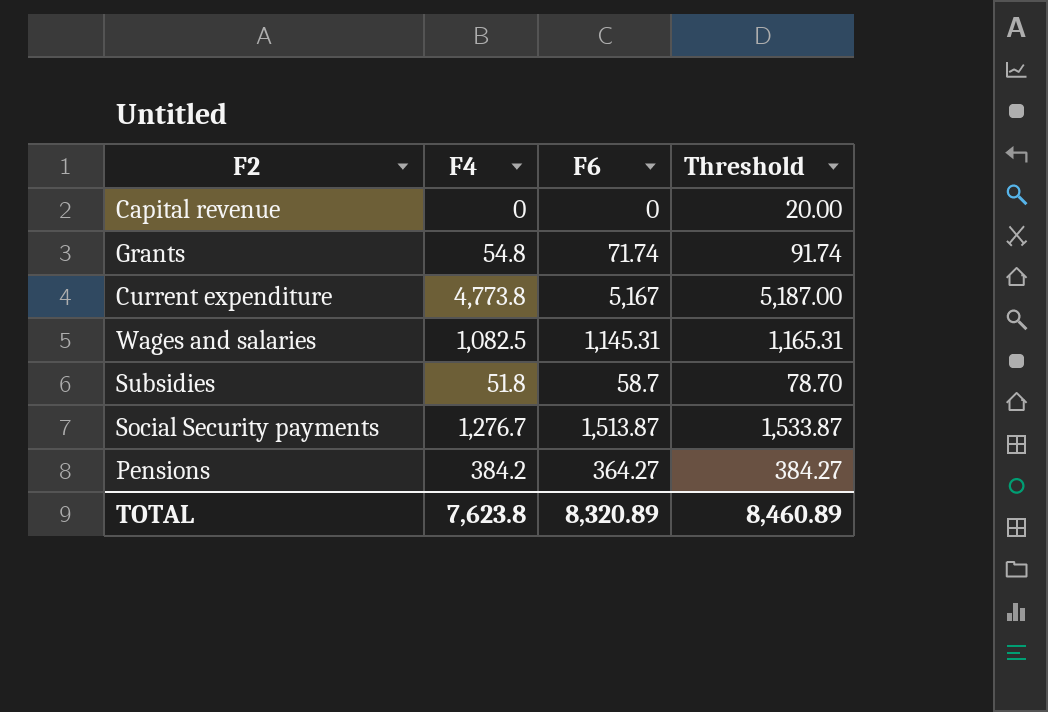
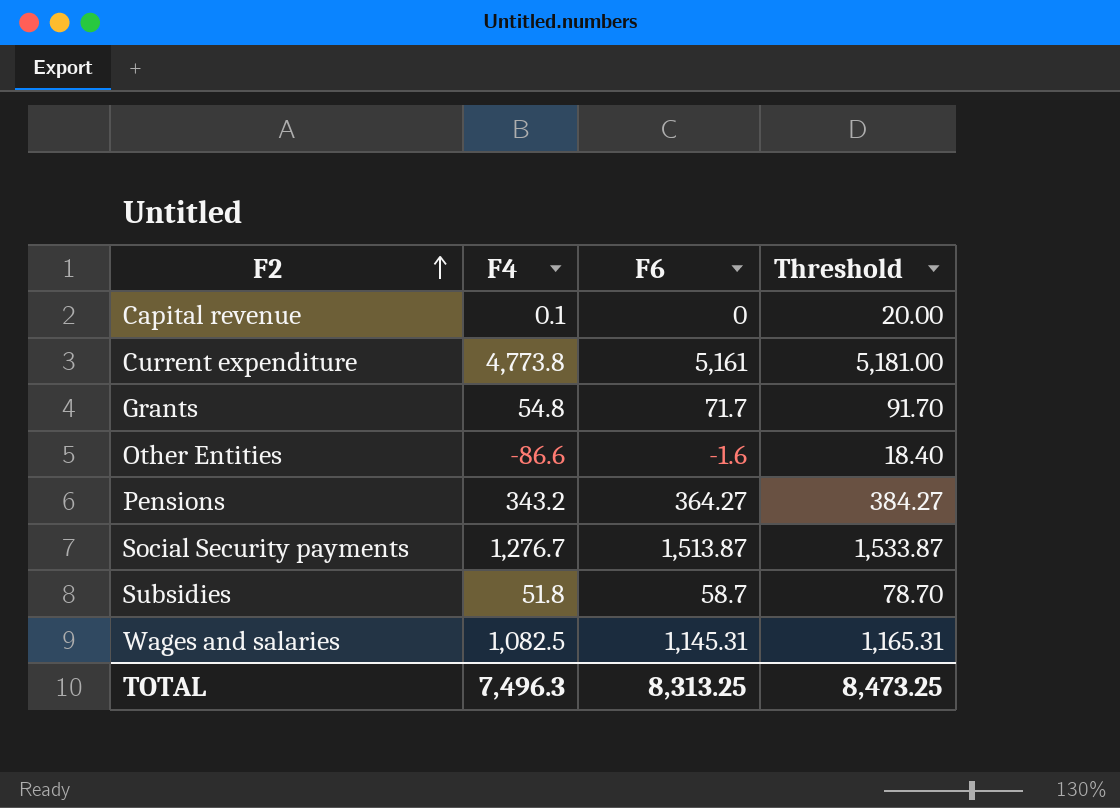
row order: none -> F2 ascending
Capital revenue | F4: 0 -> 0.1
Current expenditure | F6: 5,167 -> 5,161
Current expenditure | Threshold: 5,187.00 -> 5,181.00
Grants | F6: 71.74 -> 71.7
Grants | Threshold: 91.74 -> 91.70
row Other Entities: none -> -86.6 | -1.6 | 18.40
Pensions | F4: 384.2 -> 343.2
TOTAL | F4: 7,623.8 -> 7,496.3
TOTAL | F6: 8,320.89 -> 8,313.25
TOTAL | Threshold: 8,460.89 -> 8,473.25

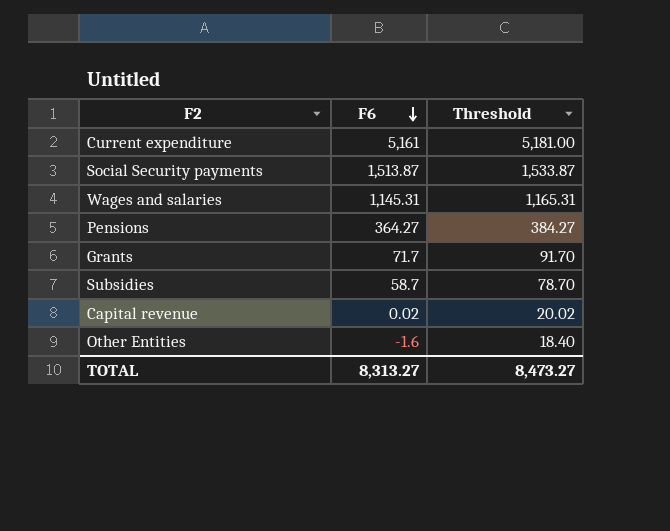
row order: F2 ascending -> F6 descending
column F4 | position: 2 -> none
Capital revenue | F6: 0 -> 0.02
Capital revenue | Threshold: 20.00 -> 20.02
TOTAL | F6: 8,313.25 -> 8,313.27
TOTAL | Threshold: 8,473.25 -> 8,473.27

